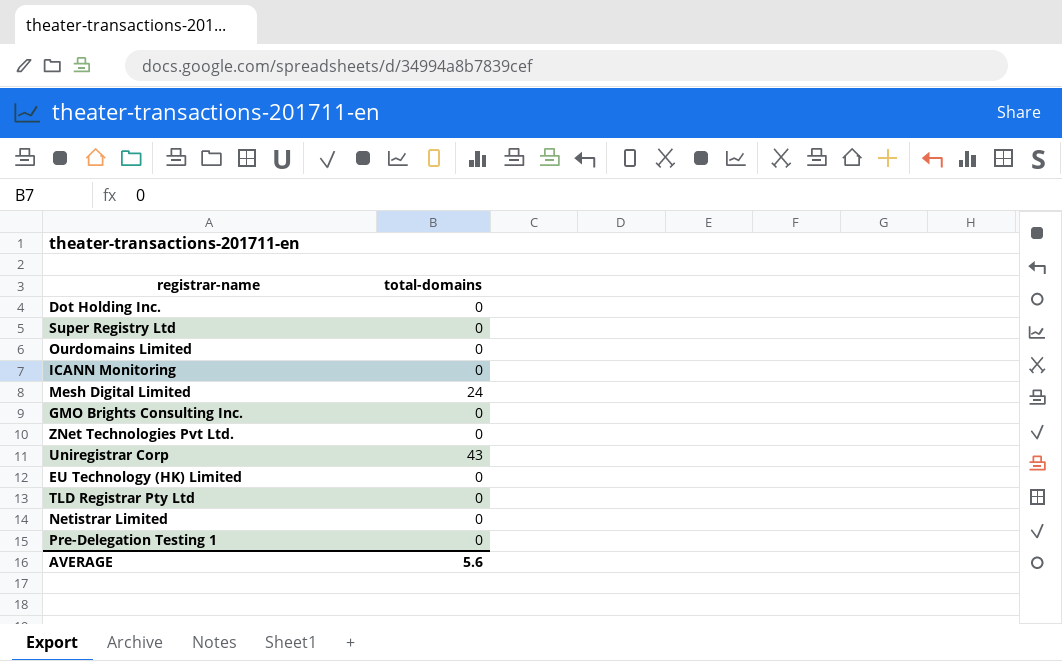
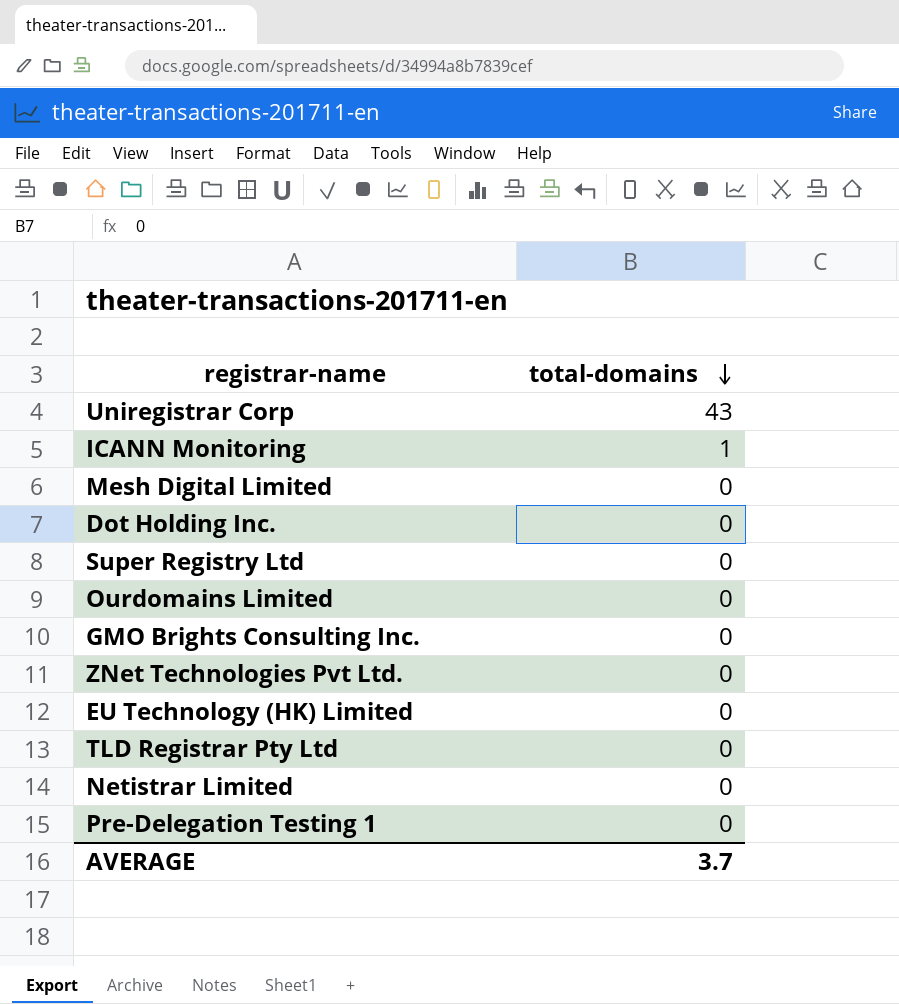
row order: none -> total-domains descending
ICANN Monitoring | total-domains: 0 -> 1
Mesh Digital Limited | total-domains: 24 -> 0
AVERAGE | total-domains: 5.6 -> 3.7

